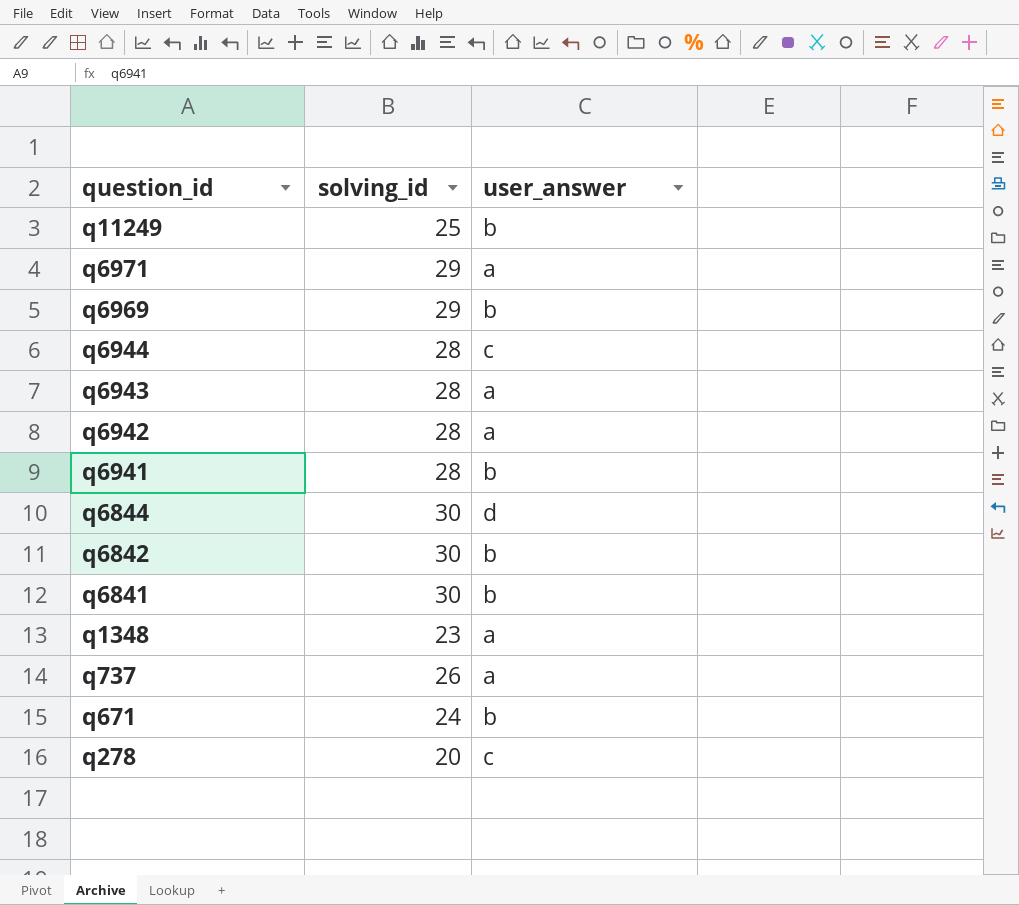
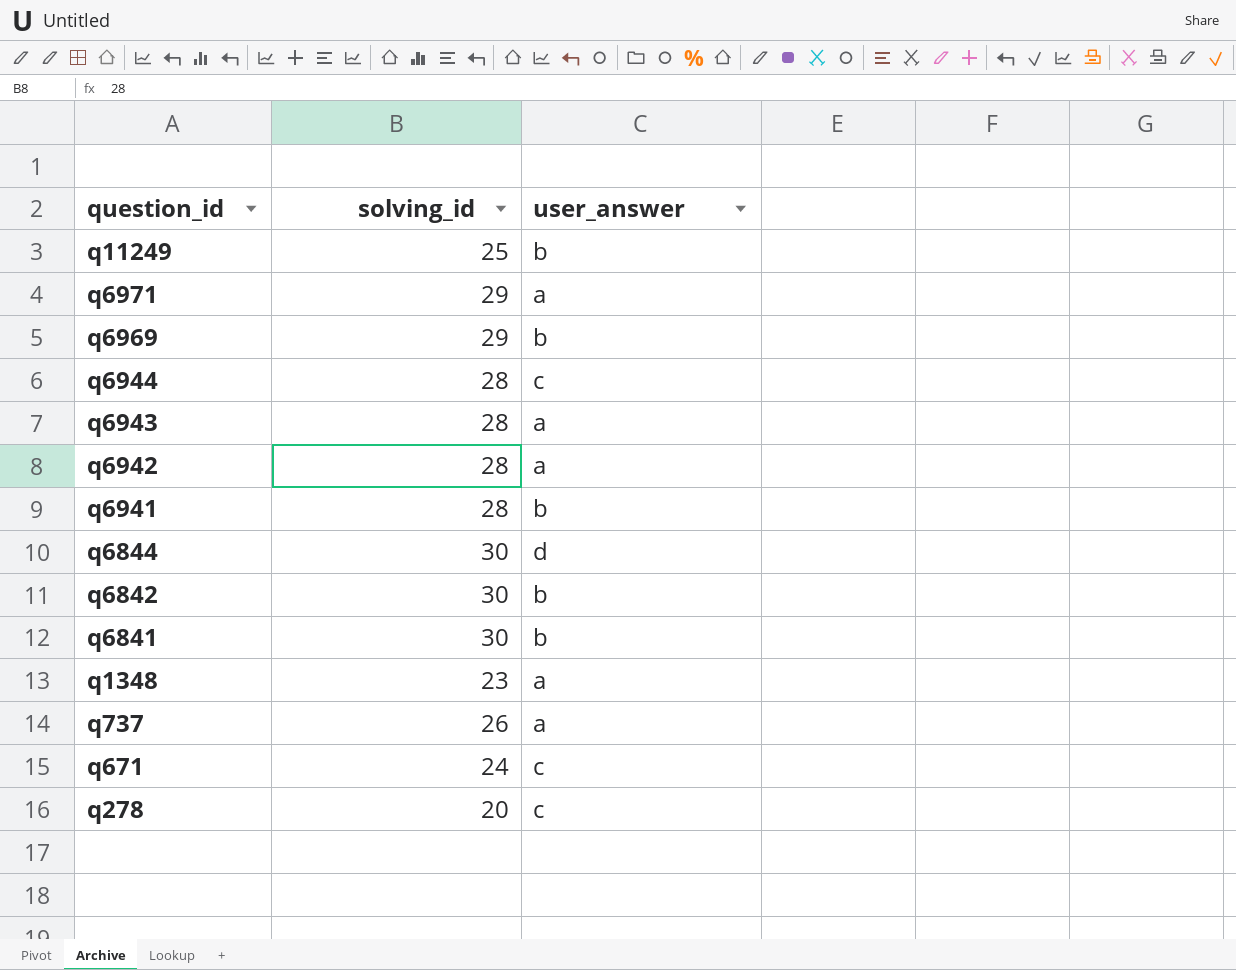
q671 | user_answer: b -> c

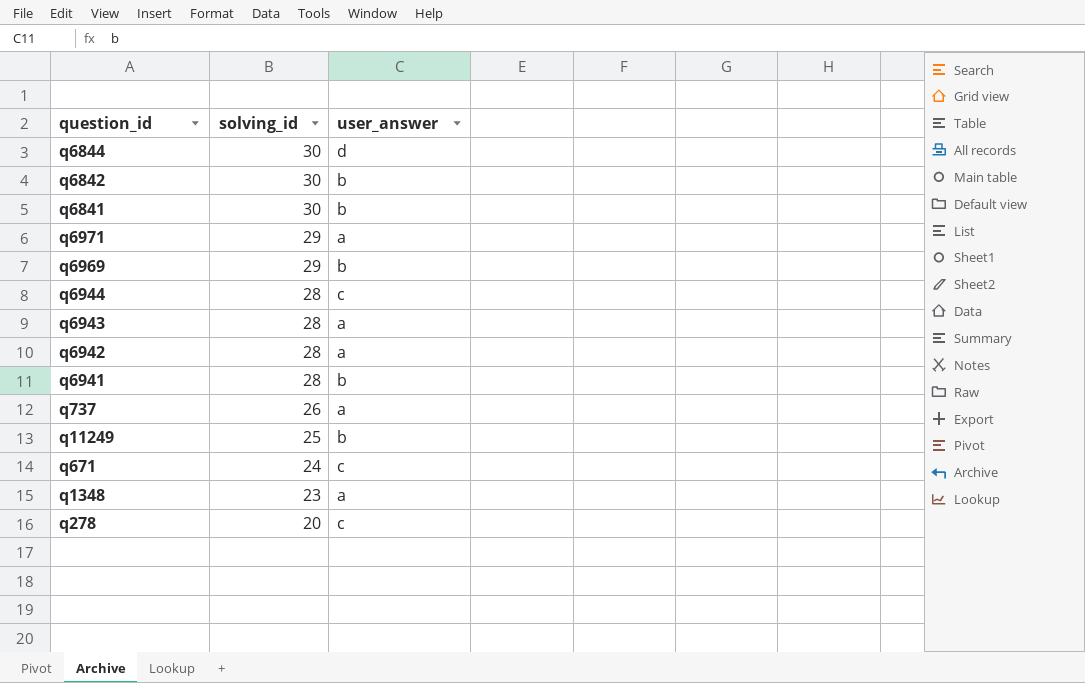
row order: question_id descending -> solving_id descending

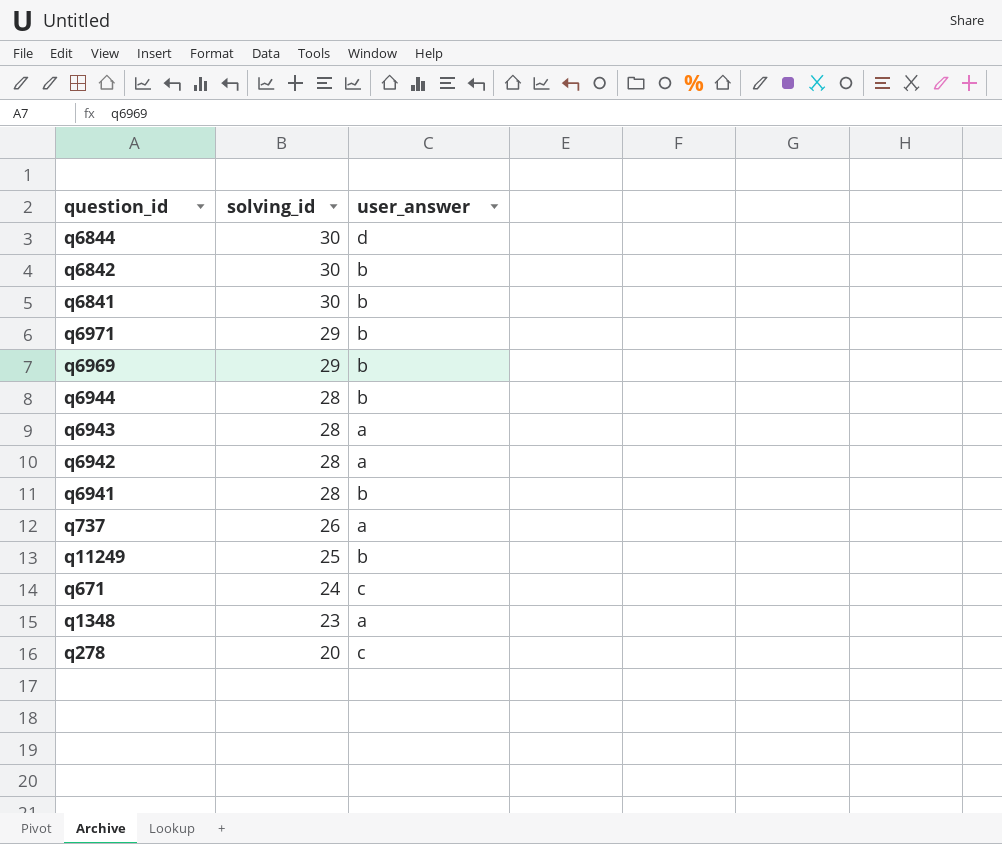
q6971 | user_answer: a -> b
q6944 | user_answer: c -> b

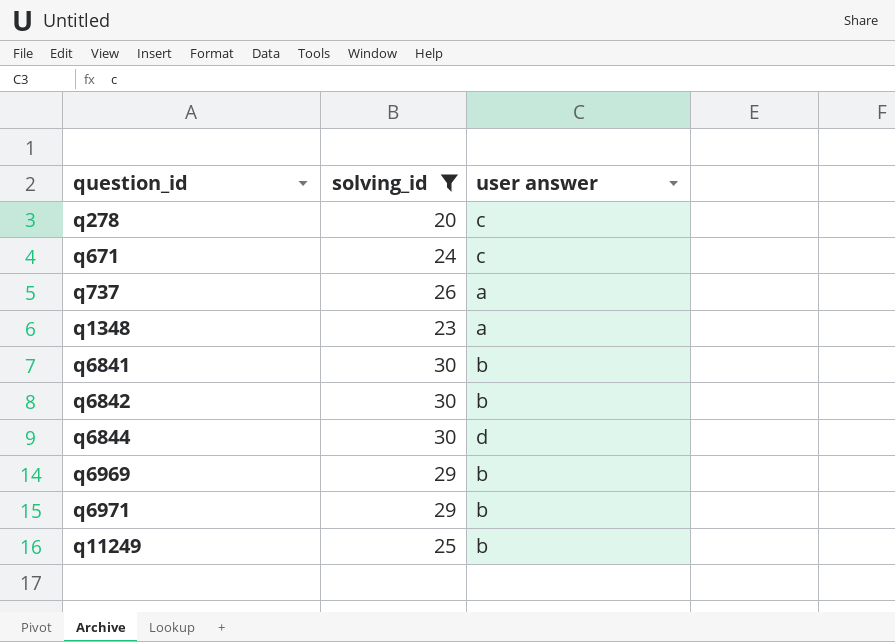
filter: none -> solving_id != 28
row order: solving_id descending -> question_id ascending
column name: user_answer -> user answer

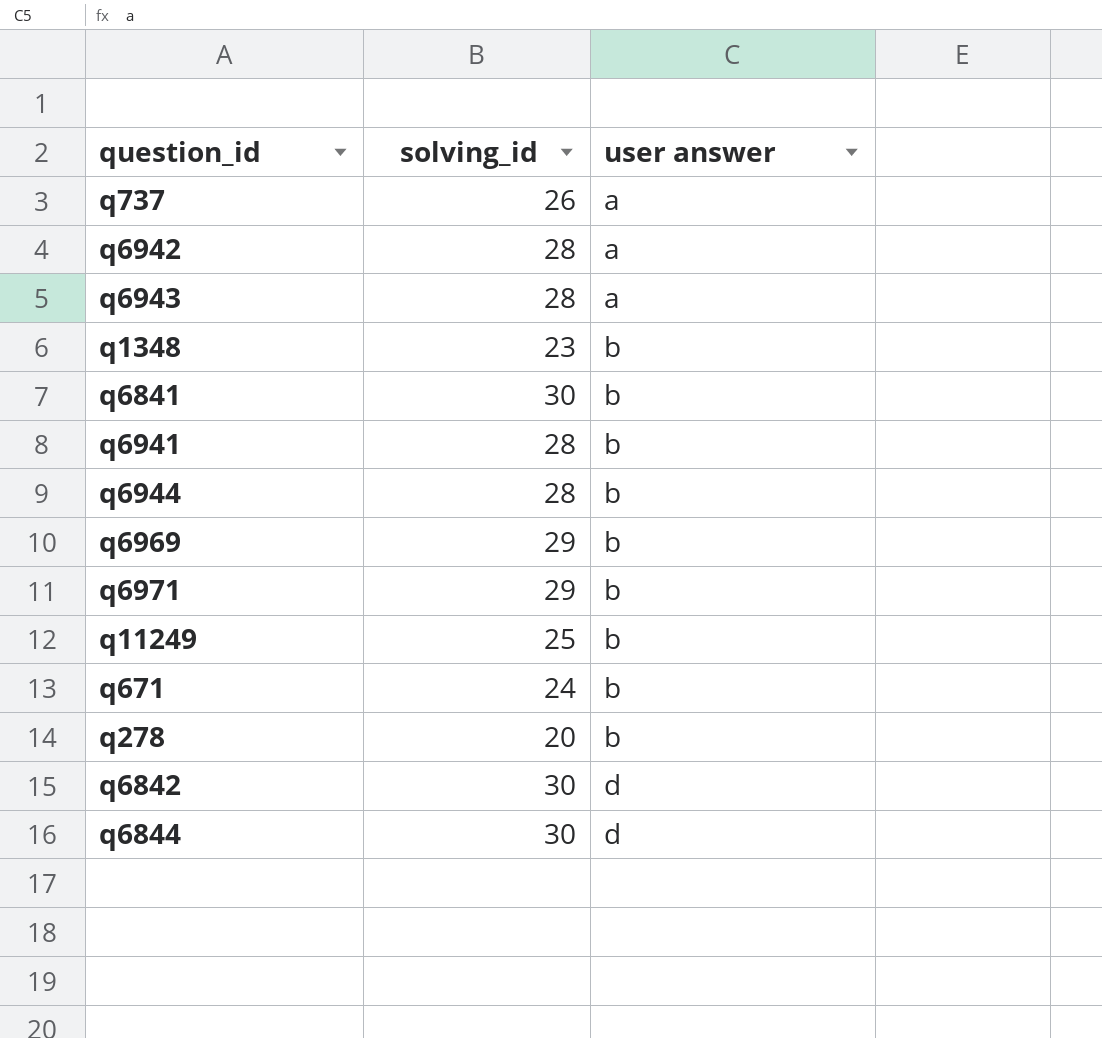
filter: solving_id != 28 -> none
row order: question_id ascending -> user answer ascending
q1348 | user answer: a -> b
q671 | user answer: c -> b
q278 | user answer: c -> b
q6842 | user answer: b -> d

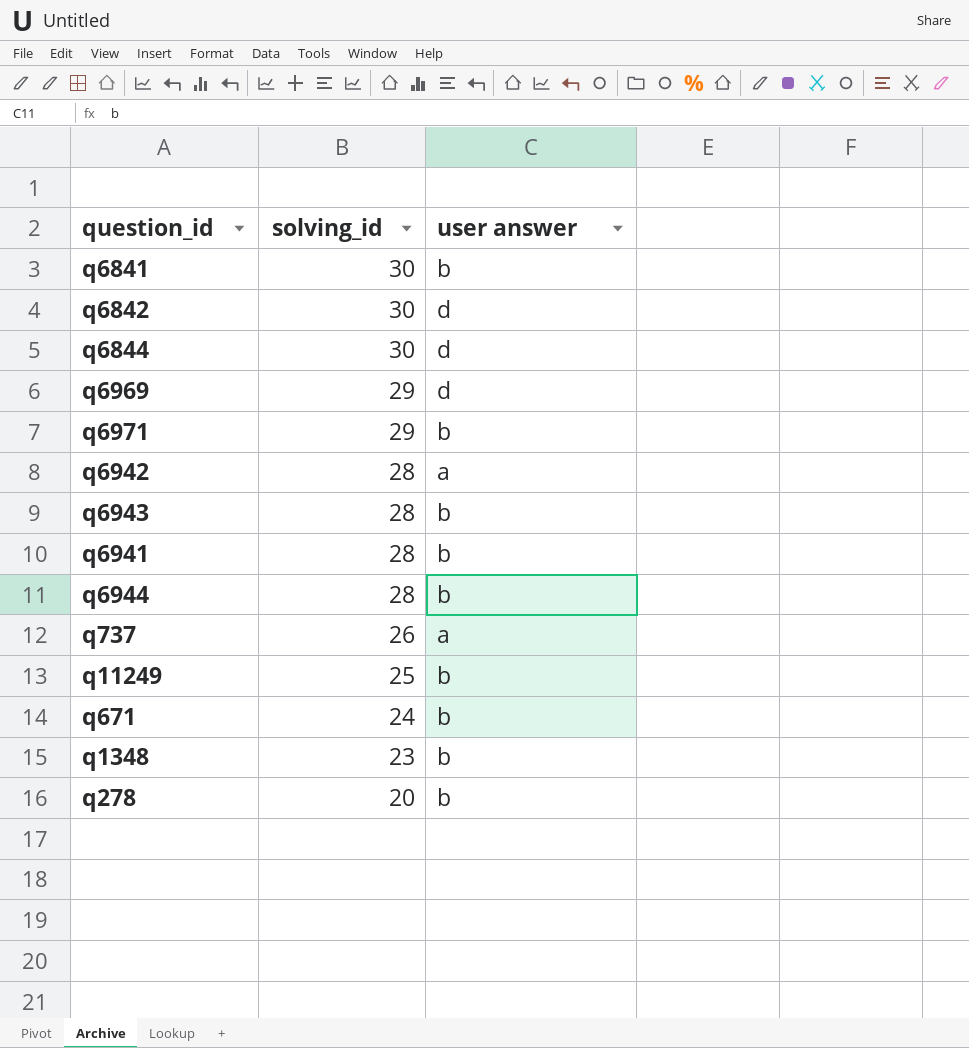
row order: user answer ascending -> solving_id descending
q6969 | user answer: b -> d
q6943 | user answer: a -> b

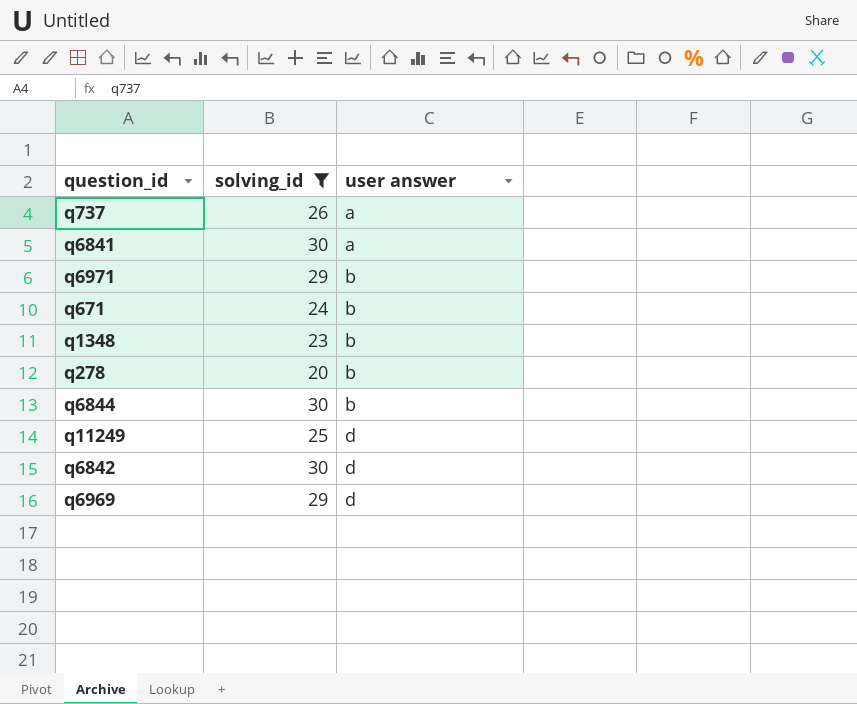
filter: none -> solving_id != 28
row order: solving_id descending -> user answer ascending
q6841 | user answer: b -> a
q6844 | user answer: d -> b
q11249 | user answer: b -> d

